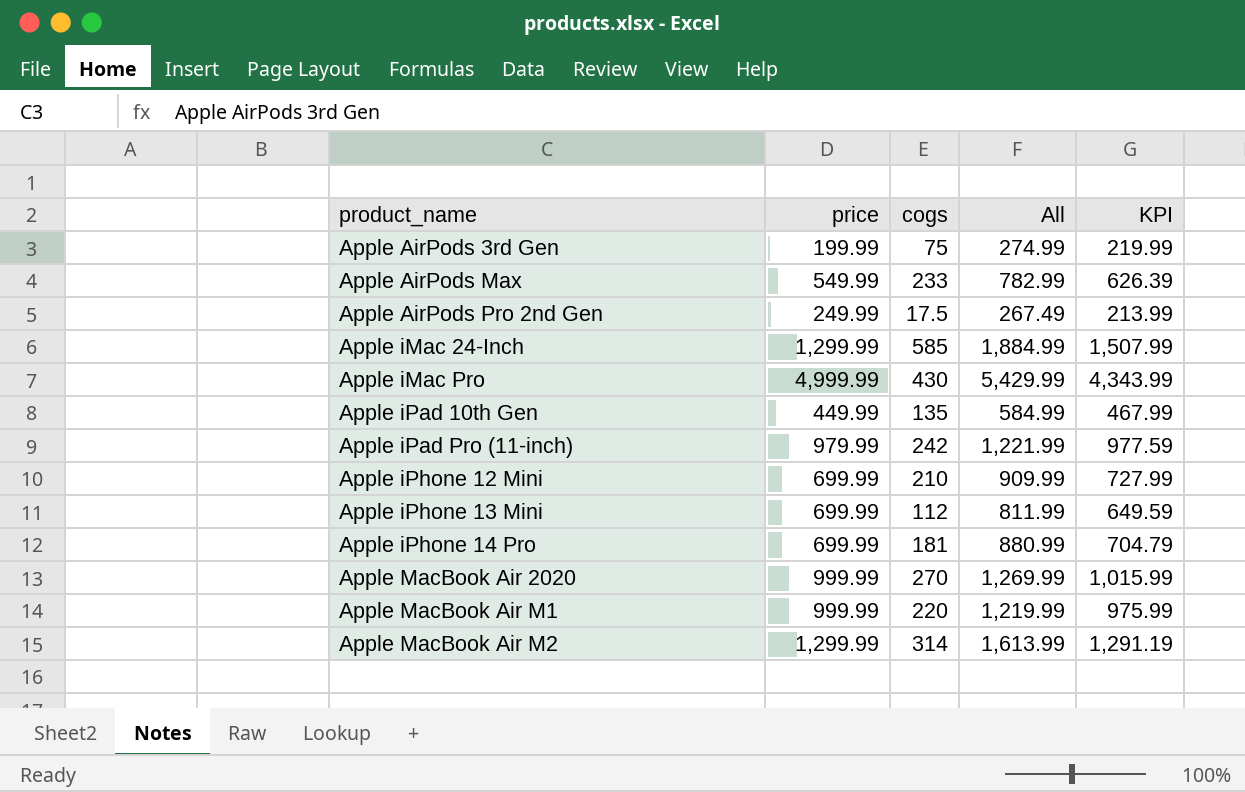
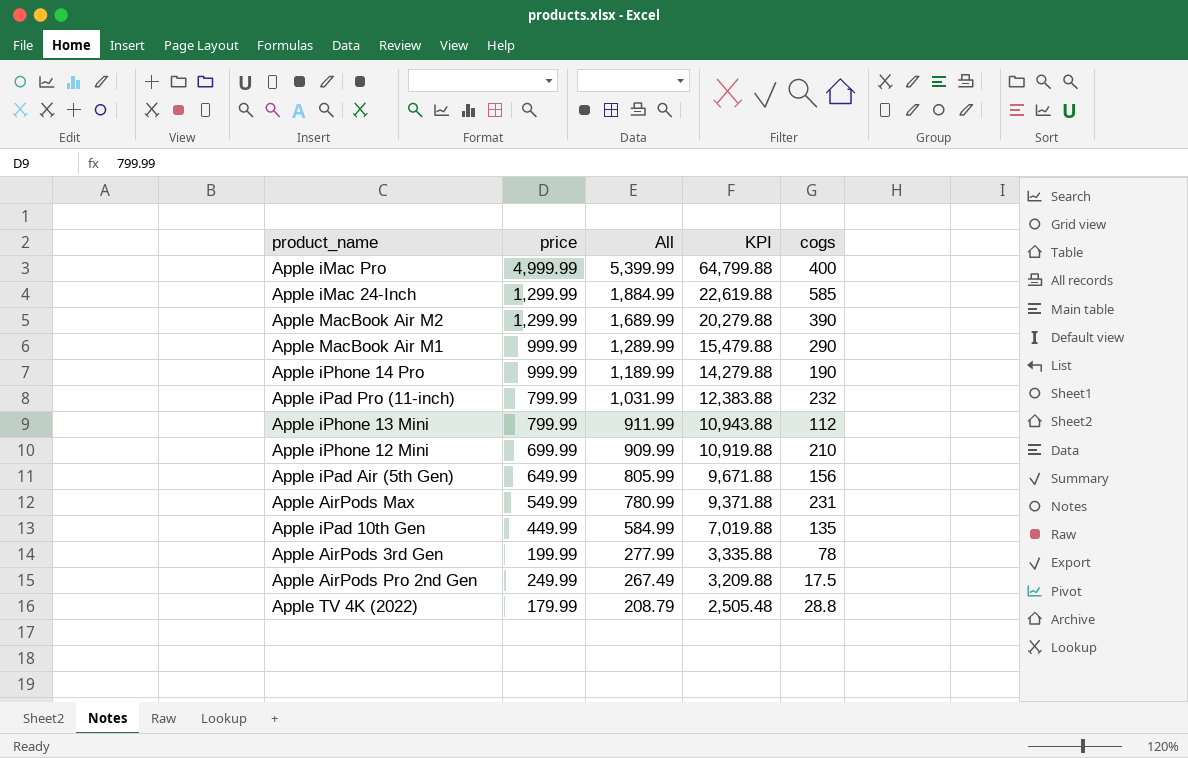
row order: product_name ascending -> All descending
column KPI | formula: [All] * 0.8 -> [All] * 12
column cogs | position: 3 -> 5
row Apple MacBook Air 2020: 999.99 | 270 | 1,269.99 | 1,015.99 -> none
Apple iMac Pro | All: 5,429.99 -> 5,399.99
Apple iMac Pro | cogs: 430 -> 400
Apple MacBook Air M2 | All: 1,613.99 -> 1,689.99
Apple MacBook Air M2 | cogs: 314 -> 390
Apple MacBook Air M1 | All: 1,219.99 -> 1,289.99
Apple MacBook Air M1 | cogs: 220 -> 290
Apple iPhone 14 Pro | price: 699.99 -> 999.99
Apple iPhone 14 Pro | All: 880.99 -> 1,189.99
Apple iPhone 14 Pro | cogs: 181 -> 190
Apple iPad Pro (11-inch) | price: 979.99 -> 799.99
Apple iPad Pro (11-inch) | All: 1,221.99 -> 1,031.99
Apple iPad Pro (11-inch) | cogs: 242 -> 232
Apple iPhone 13 Mini | price: 699.99 -> 799.99
Apple iPhone 13 Mini | All: 811.99 -> 911.99
row Apple iPad Air (5th Gen): none -> 649.99 | 805.99 | 9,671.88 | 156
Apple AirPods Max | All: 782.99 -> 780.99
Apple AirPods Max | cogs: 233 -> 231
Apple AirPods 3rd Gen | All: 274.99 -> 277.99
Apple AirPods 3rd Gen | cogs: 75 -> 78
row Apple TV 4K (2022): none -> 179.99 | 208.79 | 2,505.48 | 28.8

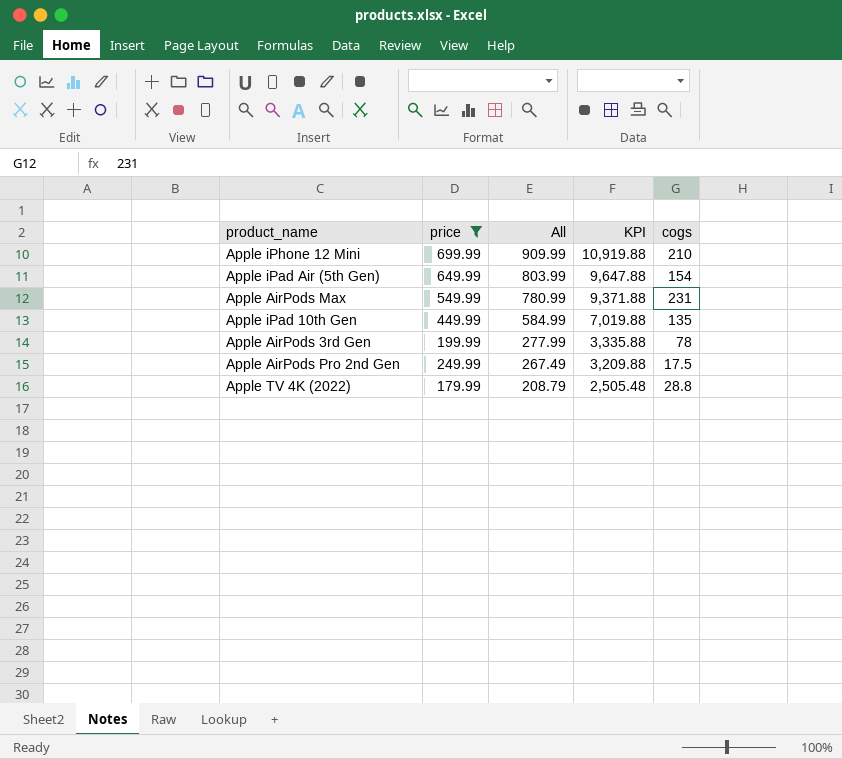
filter: none -> price <= 699.99
Apple iPad Air (5th Gen) | All: 805.99 -> 803.99
Apple iPad Air (5th Gen) | KPI: 9,671.88 -> 9,647.88
Apple iPad Air (5th Gen) | cogs: 156 -> 154

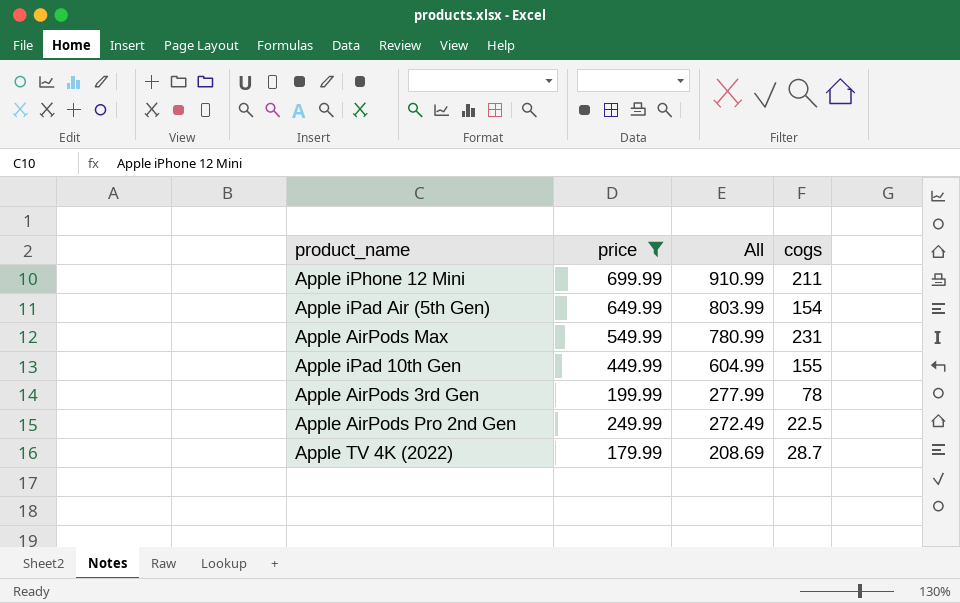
column KPI | formula: [All] * 12 -> none
Apple iPhone 12 Mini | All: 909.99 -> 910.99
Apple iPhone 12 Mini | cogs: 210 -> 211
Apple iPad 10th Gen | All: 584.99 -> 604.99
Apple iPad 10th Gen | cogs: 135 -> 155
Apple AirPods Pro 2nd Gen | All: 267.49 -> 272.49
Apple AirPods Pro 2nd Gen | cogs: 17.5 -> 22.5
Apple TV 4K (2022) | All: 208.79 -> 208.69
Apple TV 4K (2022) | cogs: 28.8 -> 28.7

